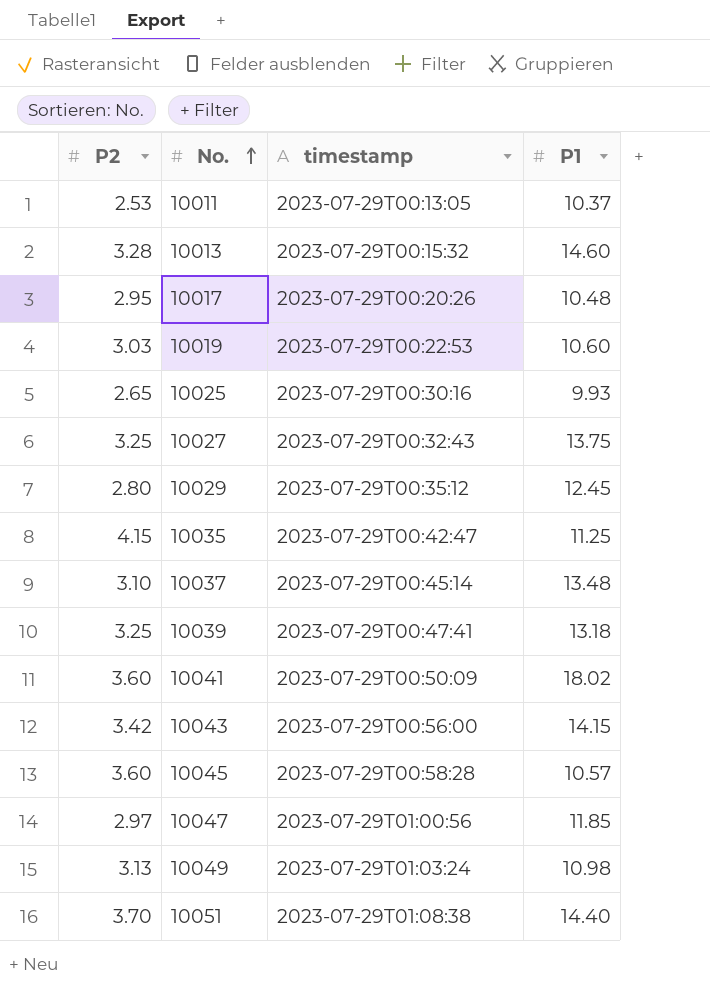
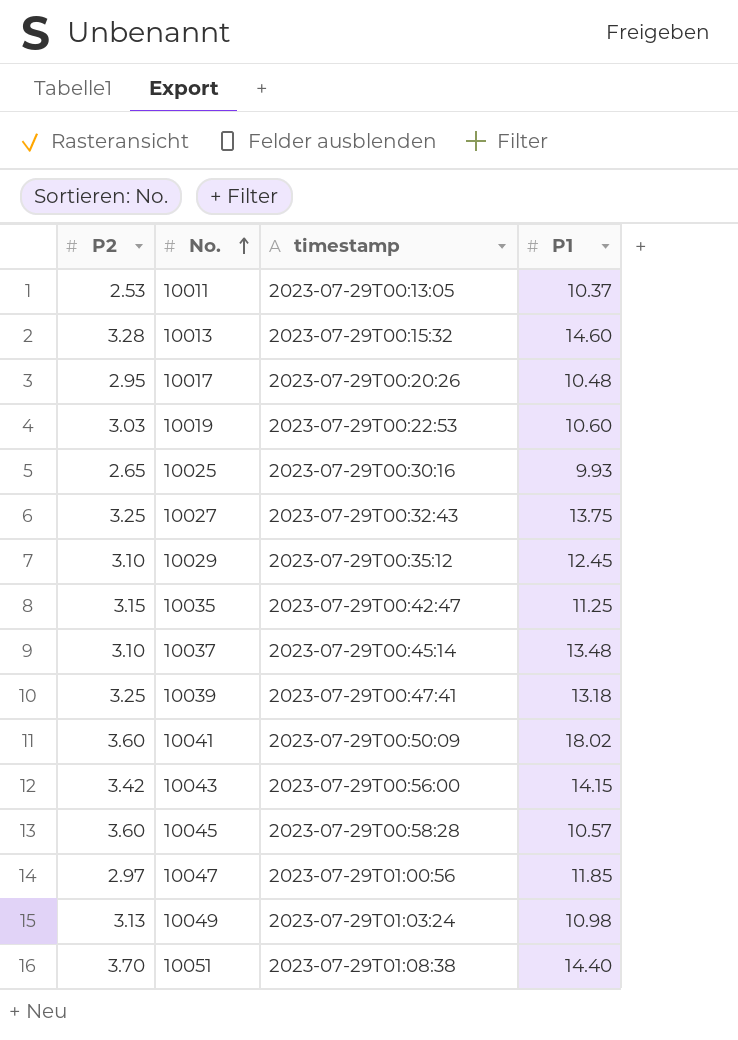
10029 | P2: 2.80 -> 3.10
10035 | P2: 4.15 -> 3.15

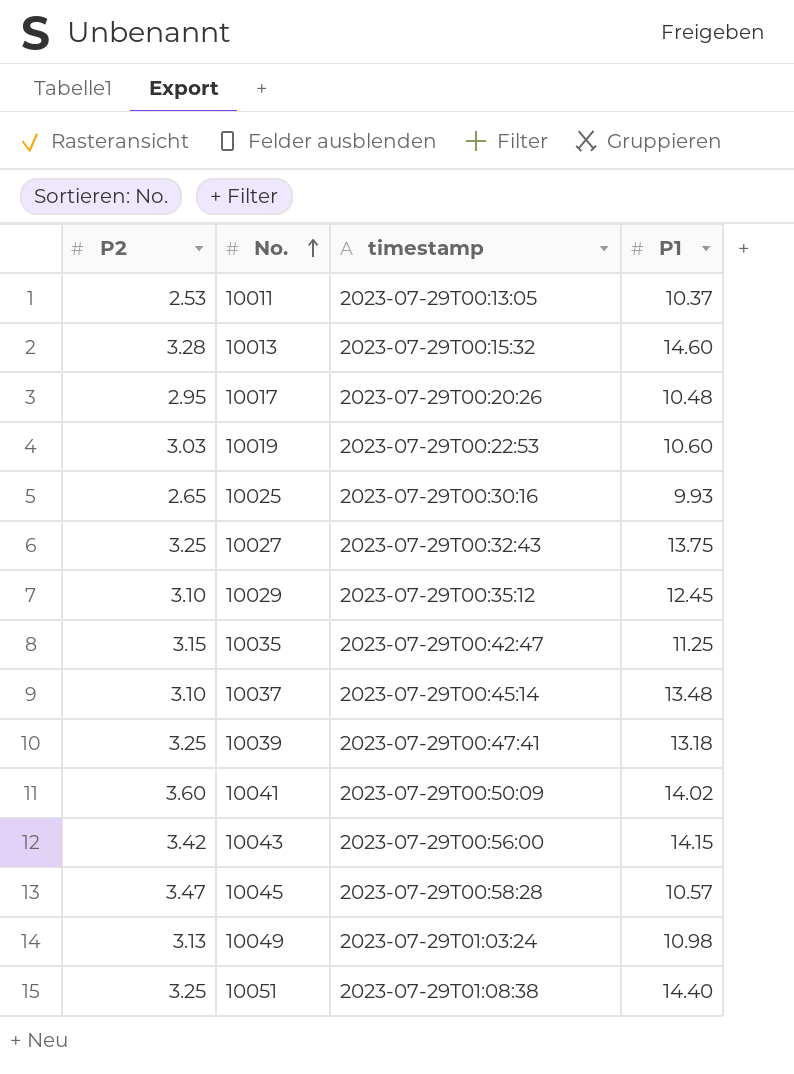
row 10047: 2.97 | 2023-07-29T01:00:56 | 11.85 -> none
10041 | P1: 18.02 -> 14.02
10045 | P2: 3.60 -> 3.47
10051 | P2: 3.70 -> 3.25

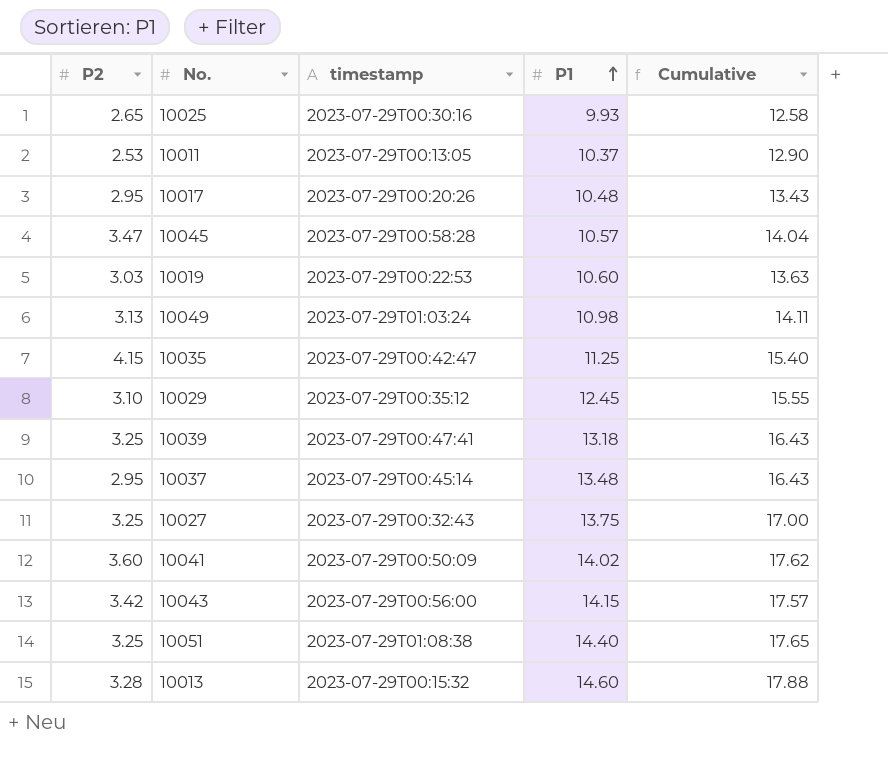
row order: No. ascending -> P1 ascending
column Cumulative | formula: none -> [P2] + [P1]
10035 | P2: 3.15 -> 4.15
10037 | P2: 3.10 -> 2.95

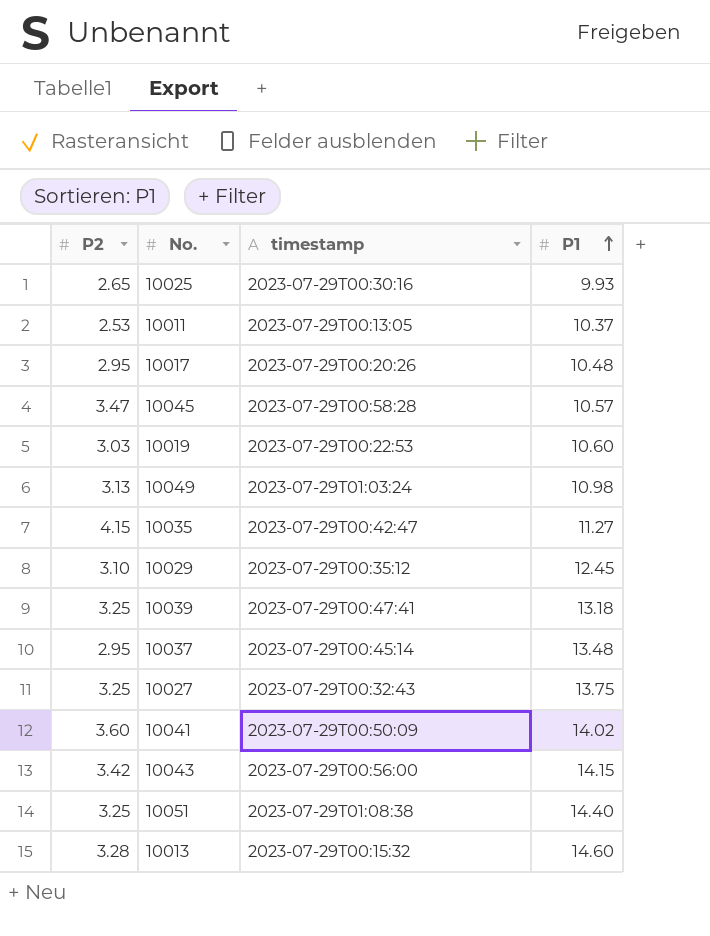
column Cumulative | formula: [P2] + [P1] -> none
10035 | P1: 11.25 -> 11.27

